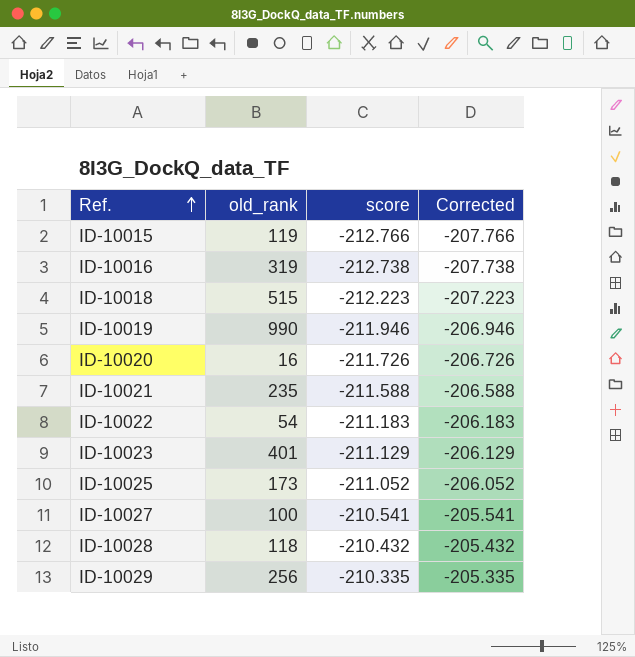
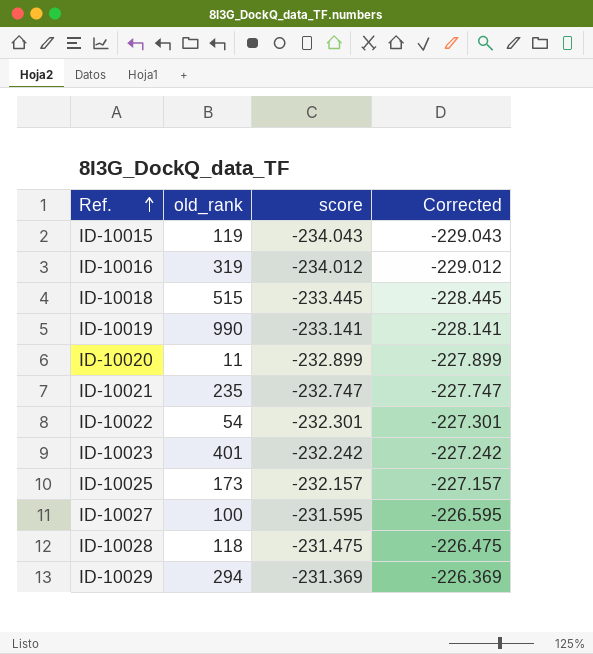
ID-10015 | score: -212.766 -> -234.043
ID-10015 | Corrected: -207.766 -> -229.043
ID-10016 | score: -212.738 -> -234.012
ID-10016 | Corrected: -207.738 -> -229.012
ID-10018 | score: -212.223 -> -233.445
ID-10018 | Corrected: -207.223 -> -228.445
ID-10019 | score: -211.946 -> -233.141
ID-10019 | Corrected: -206.946 -> -228.141
ID-10020 | old_rank: 16 -> 11
ID-10020 | score: -211.726 -> -232.899
ID-10020 | Corrected: -206.726 -> -227.899
ID-10021 | score: -211.588 -> -232.747
ID-10021 | Corrected: -206.588 -> -227.747
ID-10022 | score: -211.183 -> -232.301
ID-10022 | Corrected: -206.183 -> -227.301
ID-10023 | score: -211.129 -> -232.242
ID-10023 | Corrected: -206.129 -> -227.242
ID-10025 | score: -211.052 -> -232.157
ID-10025 | Corrected: -206.052 -> -227.157
ID-10027 | score: -210.541 -> -231.595
ID-10027 | Corrected: -205.541 -> -226.595
ID-10028 | score: -210.432 -> -231.475
ID-10028 | Corrected: -205.432 -> -226.475
ID-10029 | old_rank: 256 -> 294
ID-10029 | score: -210.335 -> -231.369
ID-10029 | Corrected: -205.335 -> -226.369

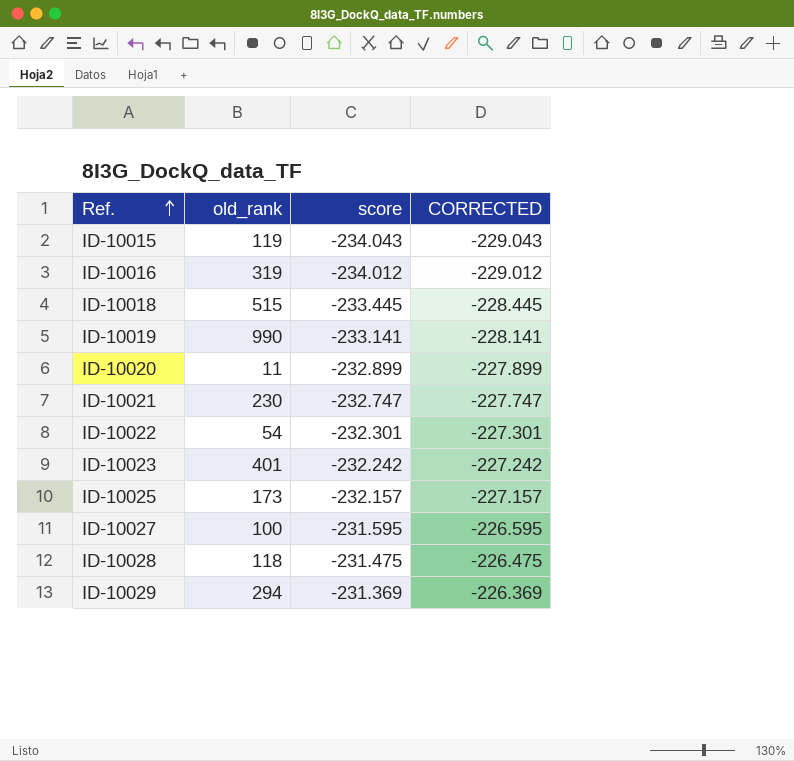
column name: Corrected -> CORRECTED
ID-10021 | old_rank: 235 -> 230

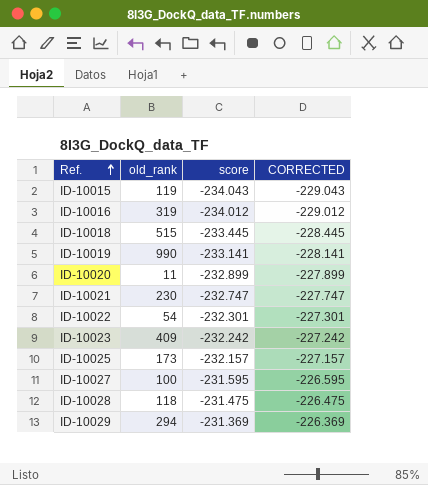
ID-10023 | old_rank: 401 -> 409

